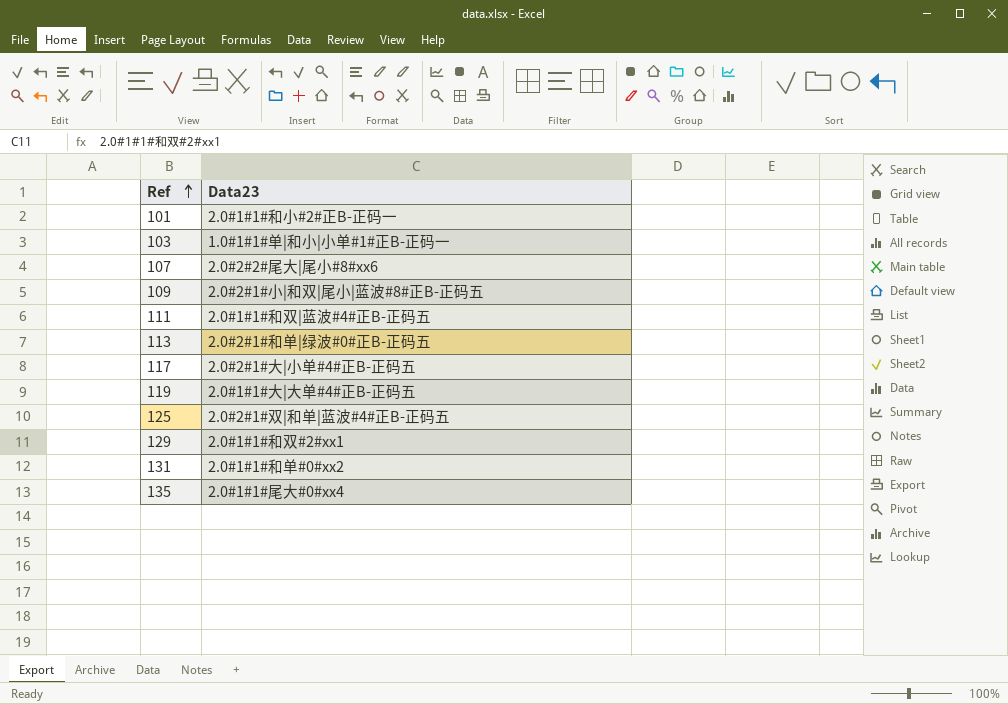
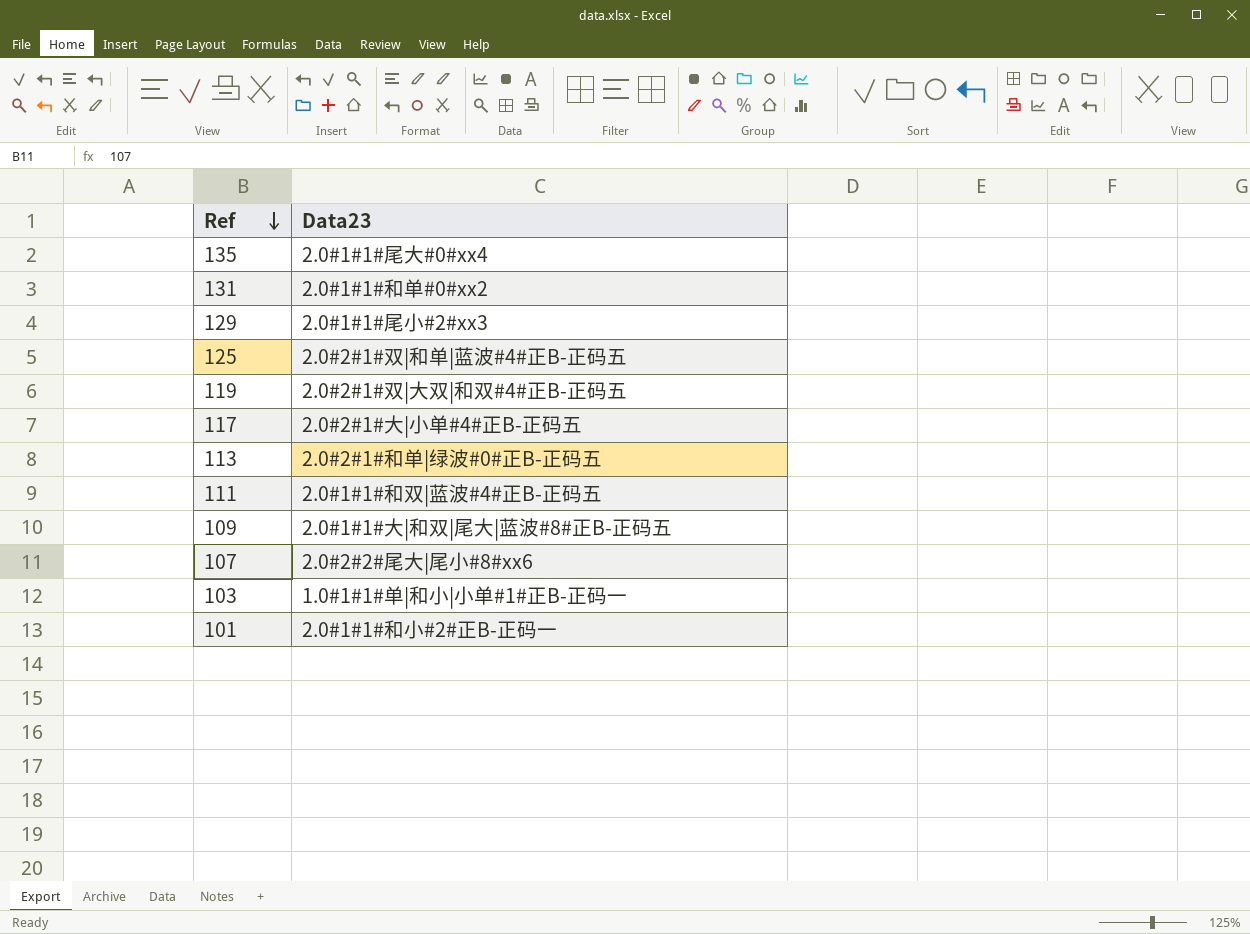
row order: Ref ascending -> Ref descending
129 | Data23: 2.0#1#1#和双#2#xx1 -> 2.0#1#1#尾小#2#xx3
119 | Data23: 2.0#1#1#大|大单#4#正B-正码五 -> 2.0#2#1#双|大双|和双#4#正B-正码五
109 | Data23: 2.0#2#1#小|和双|尾小|蓝波#8#正B-正码五 -> 2.0#1#1#大|和双|尾大|蓝波#8#正B-正码五

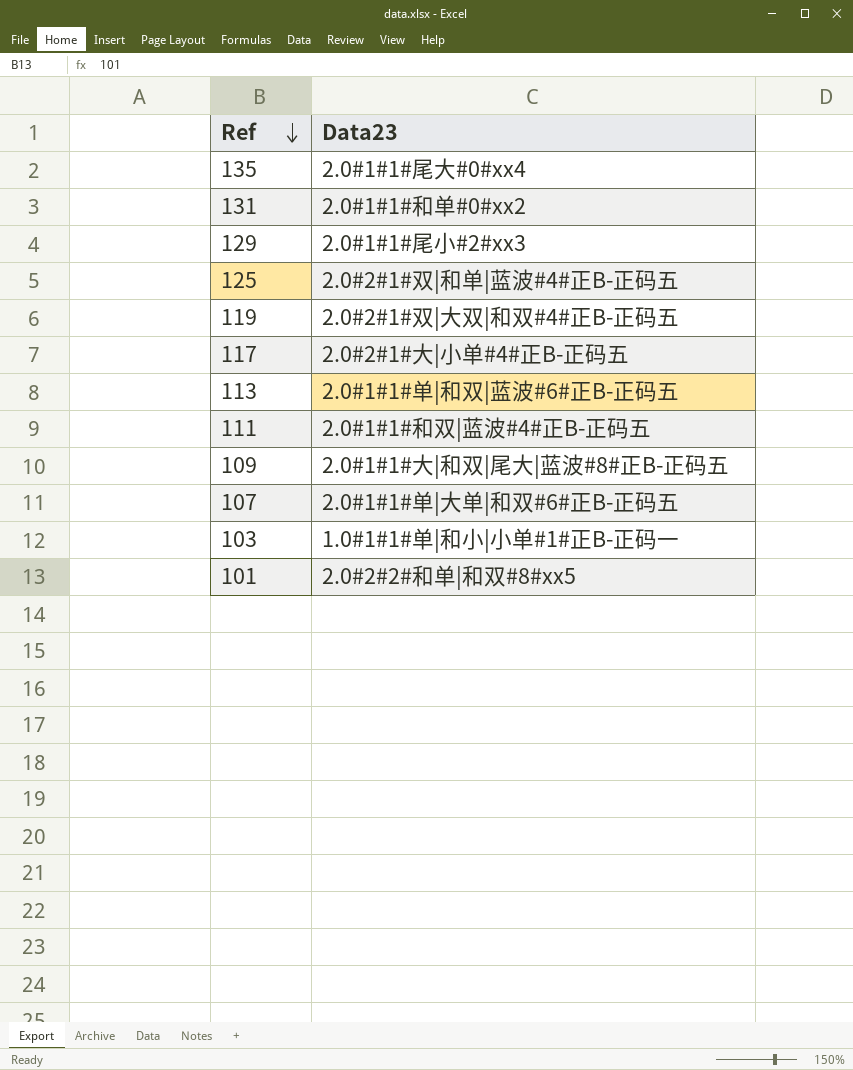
113 | Data23: 2.0#2#1#和单|绿波#0#正B-正码五 -> 2.0#1#1#单|和双|蓝波#6#正B-正码五
107 | Data23: 2.0#2#2#尾大|尾小#8#xx6 -> 2.0#1#1#单|大单|和双#6#正B-正码五
101 | Data23: 2.0#1#1#和小#2#正B-正码一 -> 2.0#2#2#和单|和双#8#xx5

